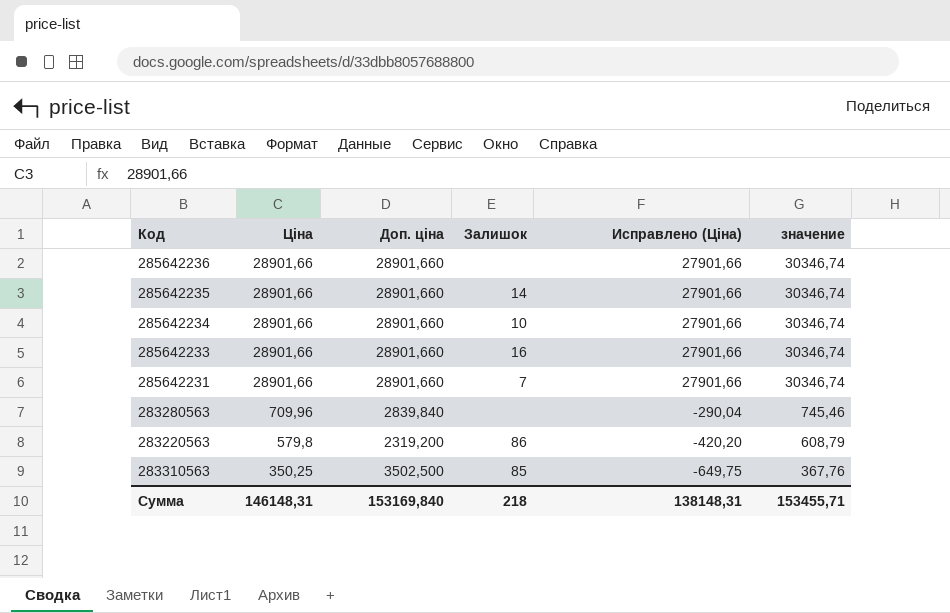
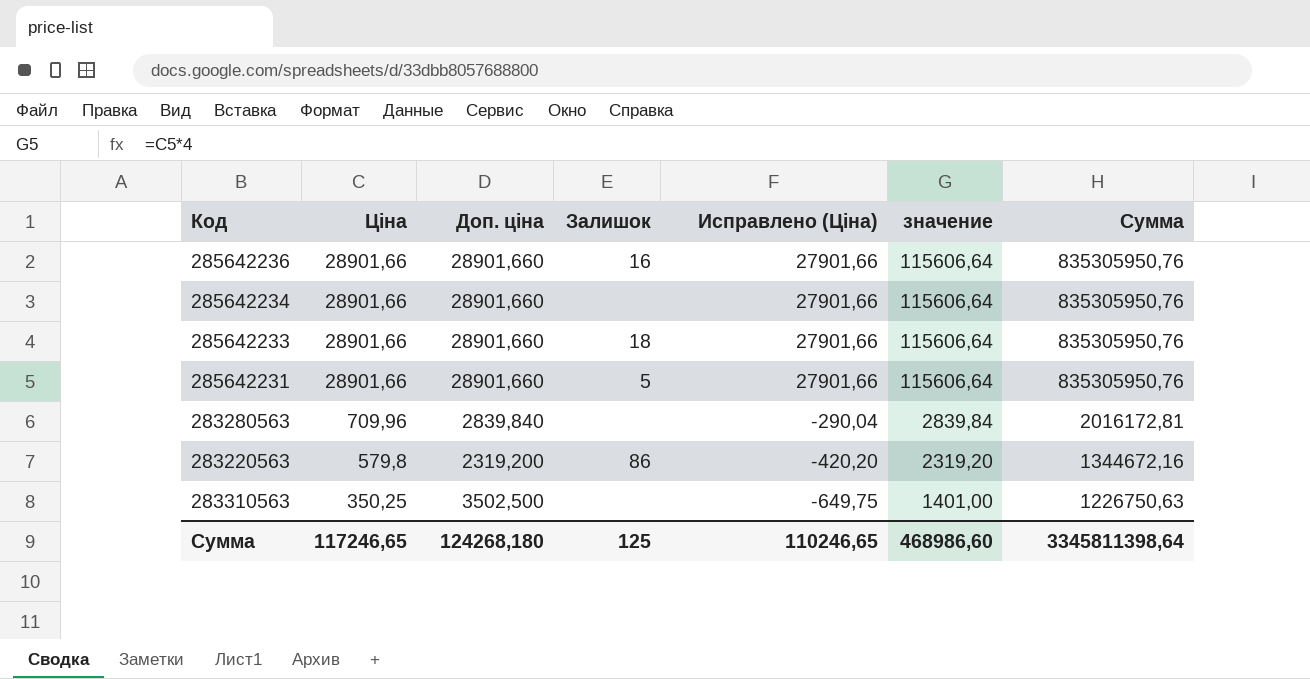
column значение | formula: [Ціна] * 1,05 -> [Ціна] * 4
column Сумма | formula: none -> [Ціна] * [Доп. ціна]
row 285642235: 28901,66 | 28901,660 | 14 | 27901,66 | 30346,74 -> none
285642236 | Залишок: none -> 16
285642234 | Залишок: 10 -> none
285642233 | Залишок: 16 -> 18
285642231 | Залишок: 7 -> 5
283310563 | Залишок: 85 -> none
Сумма | Ціна: 146148,31 -> 117246,65
Сумма | Доп. ціна: 153169,840 -> 124268,180
Сумма | Залишок: 218 -> 125
Сумма | Исправлено (Ціна): 138148,31 -> 110246,65
Сумма | значение: 153455,71 -> 468986,60

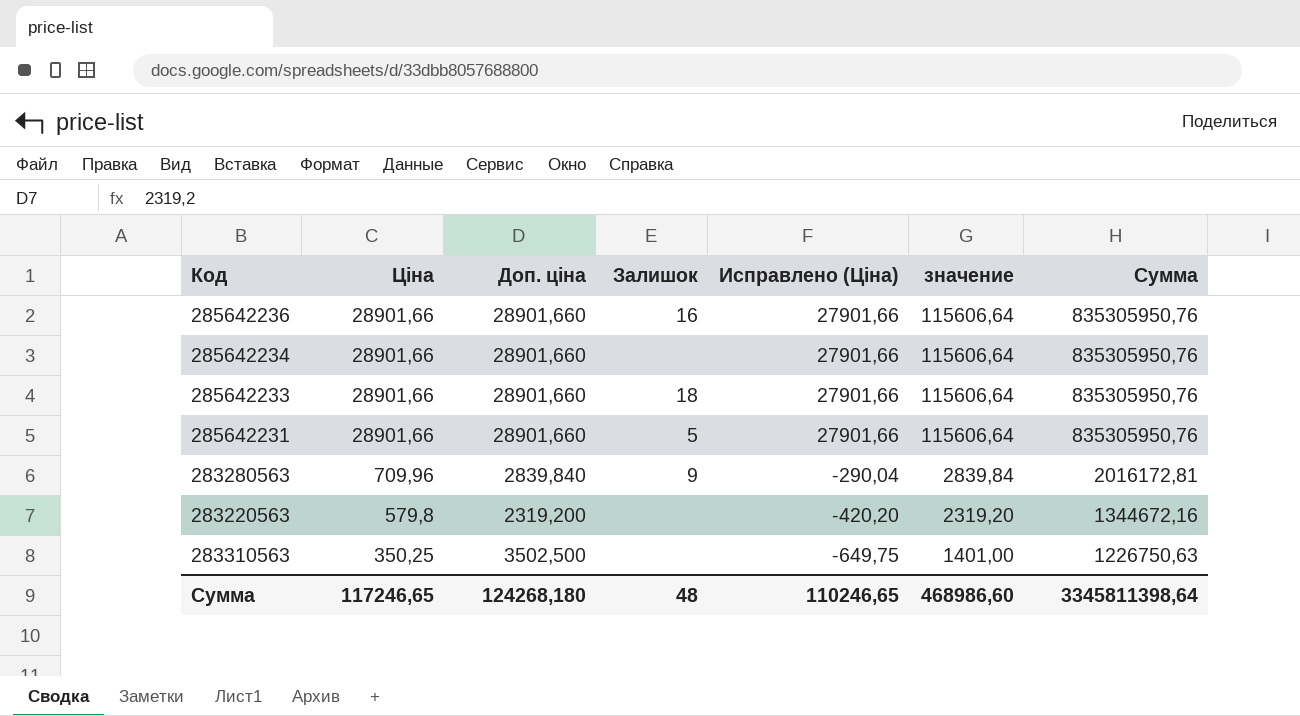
283280563 | Залишок: none -> 9
283220563 | Залишок: 86 -> none
Сумма | Залишок: 125 -> 48

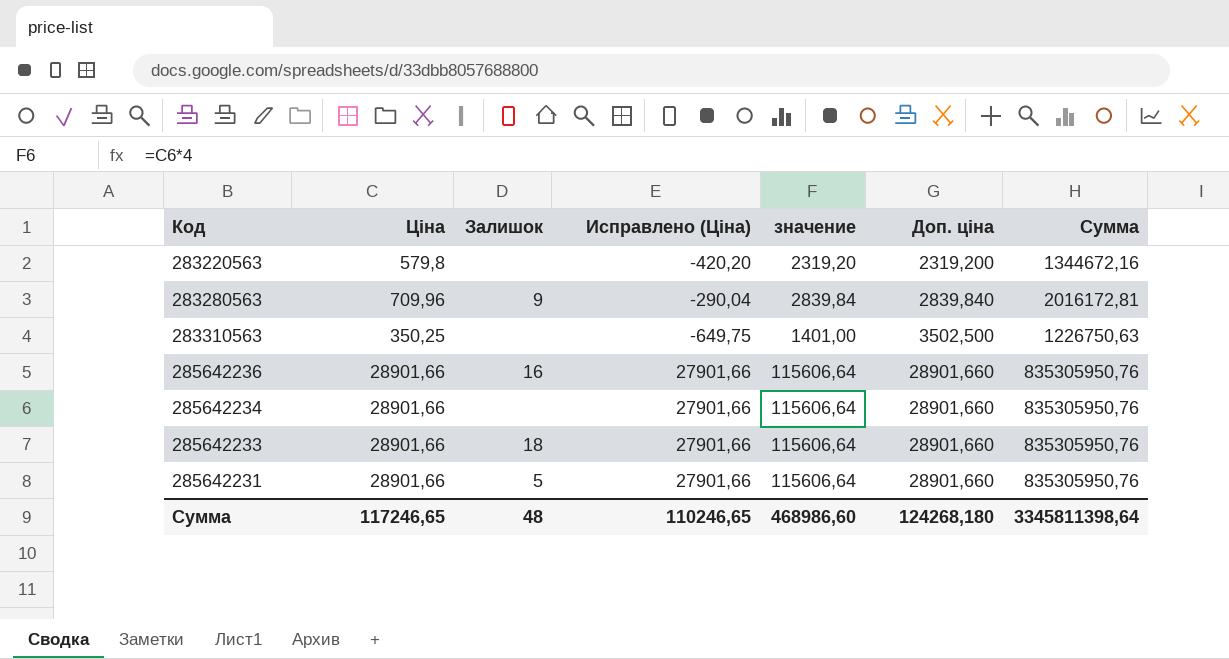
row order: Ціна descending -> Доп. ціна ascending
column Доп. ціна | position: 3 -> 6

